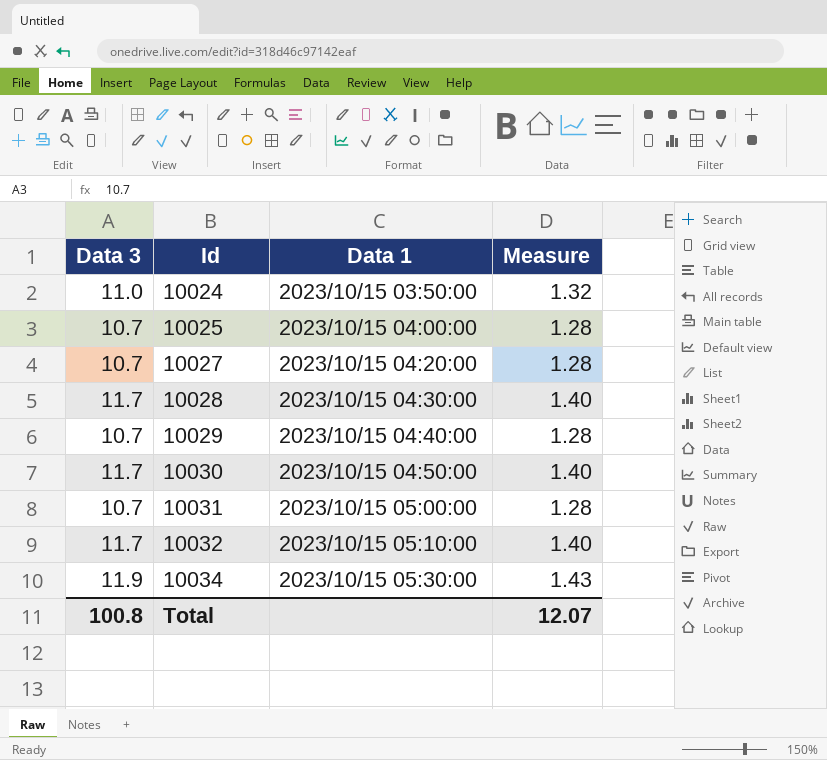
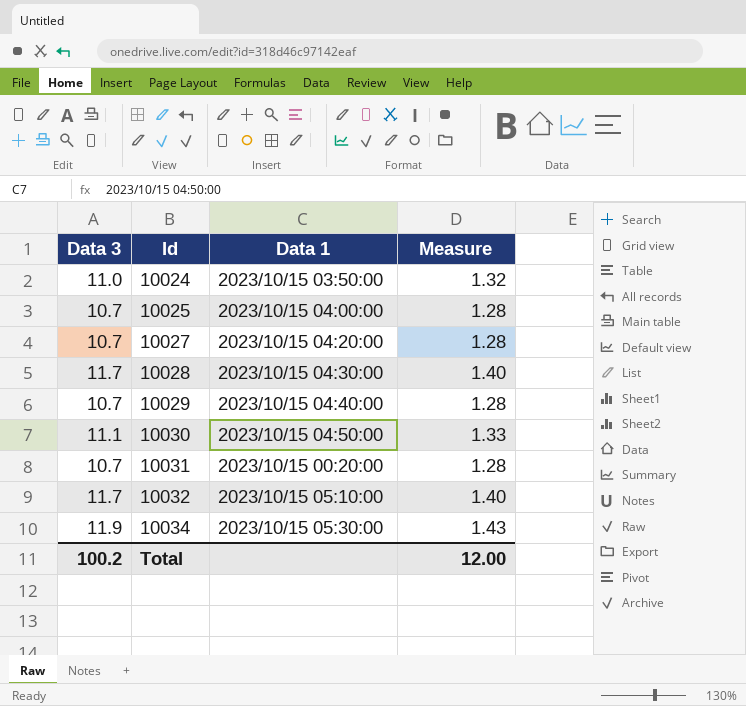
10030 | Data 3: 11.7 -> 11.1
10030 | Measure: 1.40 -> 1.33
10031 | Data 1: 2023/10/15 05:00:00 -> 2023/10/15 00:20:00
Total | Data 3: 100.8 -> 100.2
Total | Measure: 12.07 -> 12.00

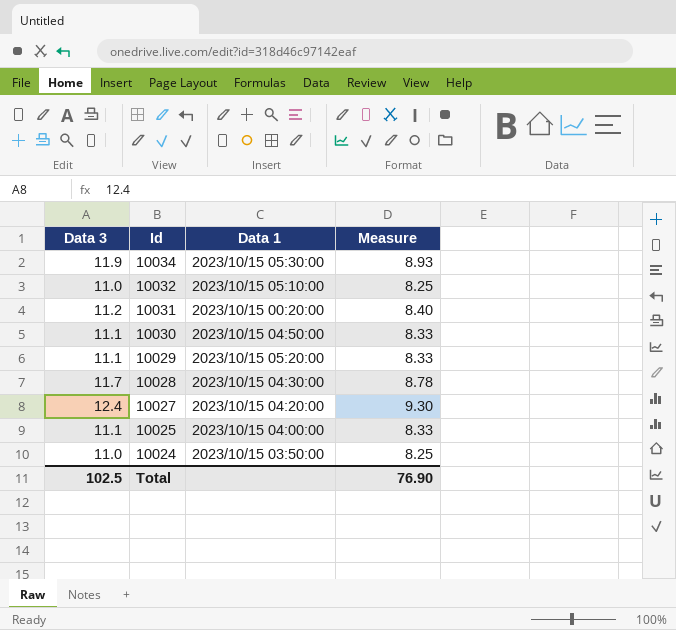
row order: Id ascending -> Id descending
column Measure | formula: [Data 3] * 0.12 -> [Data 3] * 0.75
10032 | Data 3: 11.7 -> 11.0
10031 | Data 3: 10.7 -> 11.2
10029 | Data 3: 10.7 -> 11.1
10029 | Data 1: 2023/10/15 04:40:00 -> 2023/10/15 05:20:00
10027 | Data 3: 10.7 -> 12.4
10025 | Data 3: 10.7 -> 11.1
Total | Data 3: 100.2 -> 102.5
Total | Measure: 12.00 -> 76.90

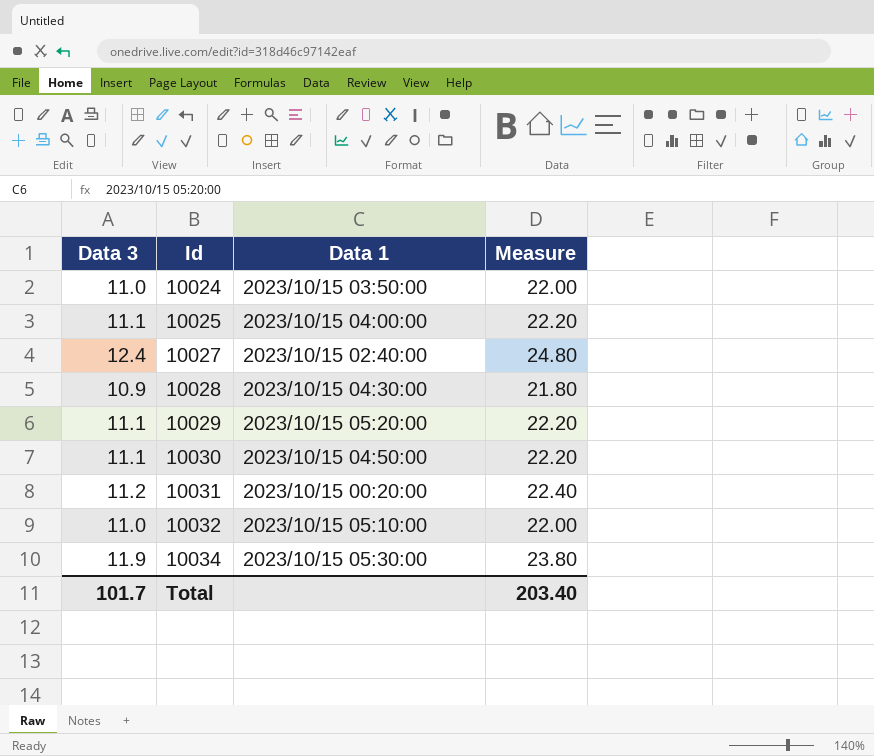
row order: Id descending -> Id ascending
column Measure | formula: [Data 3] * 0.75 -> [Data 3] * 2
10027 | Data 1: 2023/10/15 04:20:00 -> 2023/10/15 02:40:00
10028 | Data 3: 11.7 -> 10.9
Total | Data 3: 102.5 -> 101.7
Total | Measure: 76.90 -> 203.40

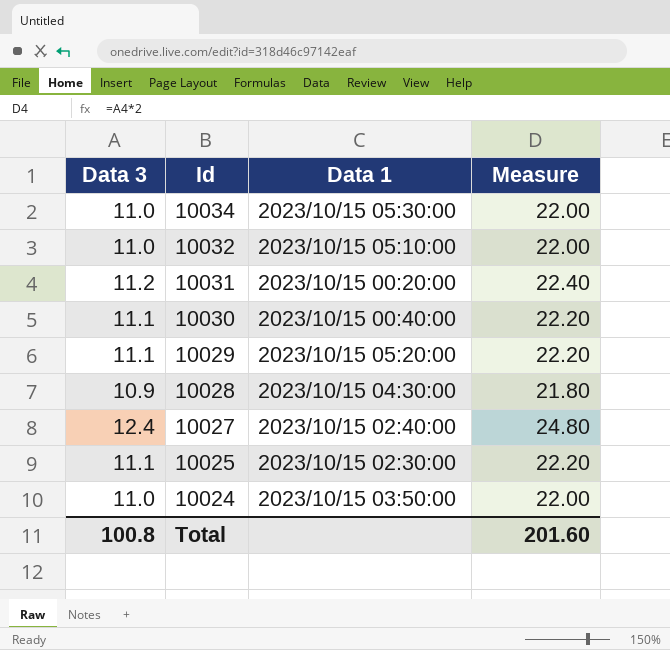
row order: Id ascending -> Id descending
10034 | Data 3: 11.9 -> 11.0
10034 | Measure: 23.80 -> 22.00
10030 | Data 1: 2023/10/15 04:50:00 -> 2023/10/15 00:40:00
10025 | Data 1: 2023/10/15 04:00:00 -> 2023/10/15 02:30:00
Total | Data 3: 101.7 -> 100.8
Total | Measure: 203.40 -> 201.60

